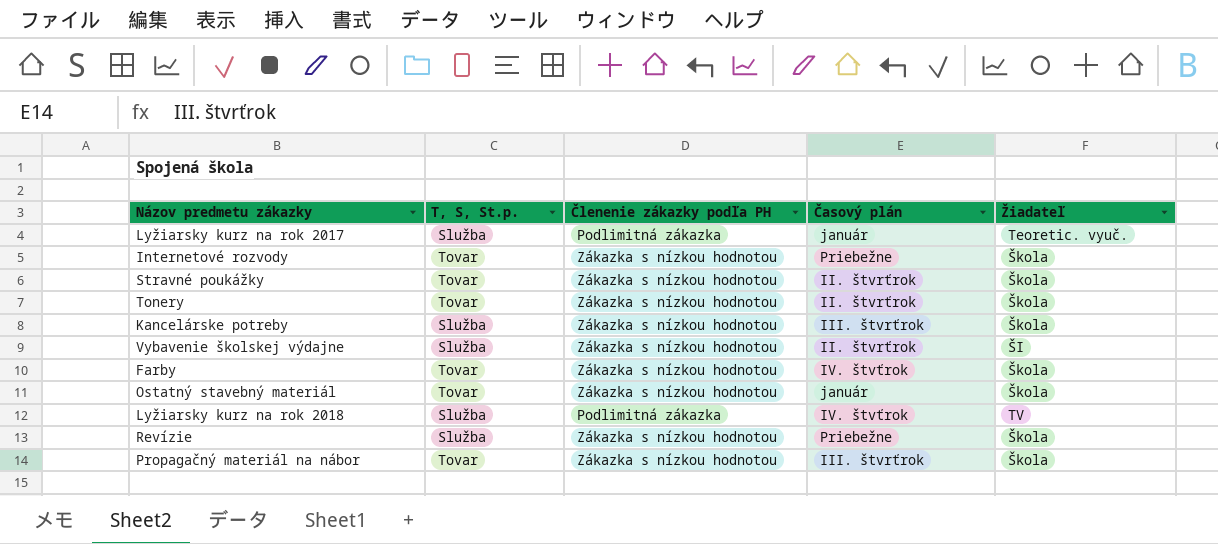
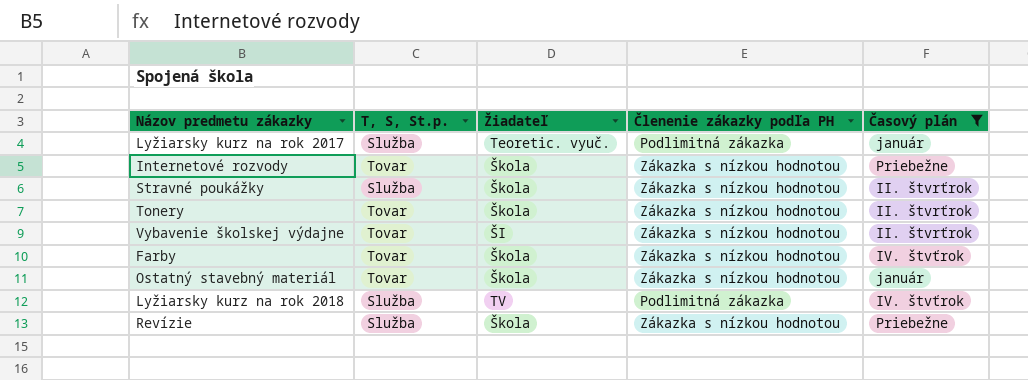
filter: none -> Časový plán != III. štvrťrok
column Žiadateľ | position: 5 -> 3
Stravné poukážky | T, S, St.p.: Tovar -> Služba
Vybavenie školskej výdajne | T, S, St.p.: Služba -> Tovar

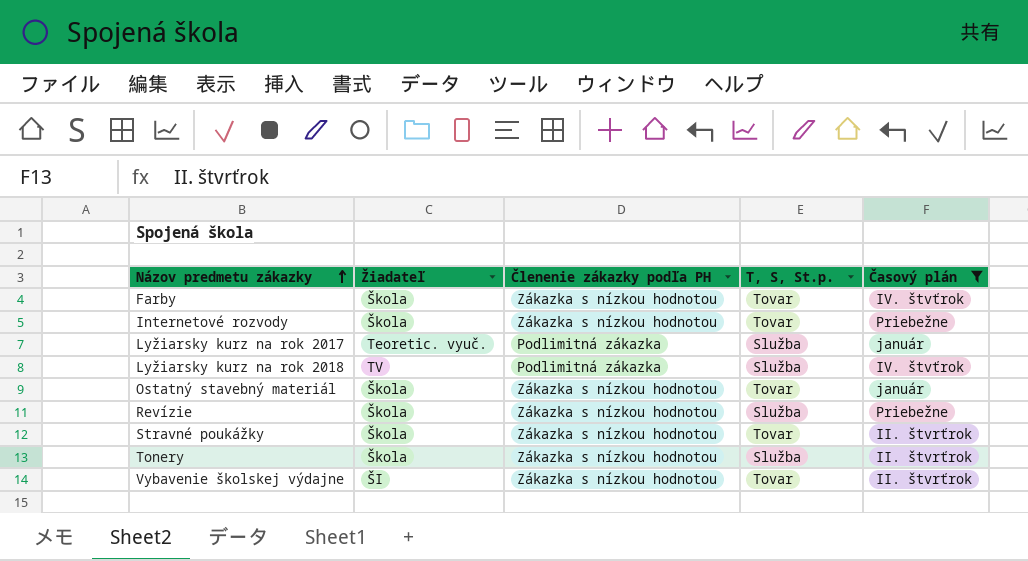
row order: none -> Názov predmetu zákazky ascending
column T, S, St.p. | position: 2 -> 4
Stravné poukážky | T, S, St.p.: Služba -> Tovar
Tonery | T, S, St.p.: Tovar -> Služba

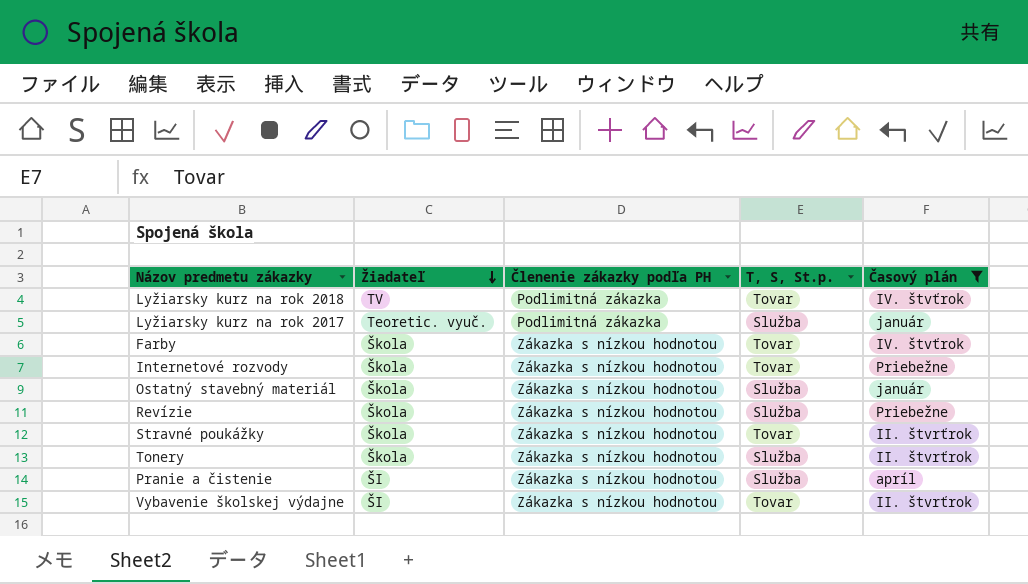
row order: Názov predmetu zákazky ascending -> Žiadateľ descending
Lyžiarsky kurz na rok 2018 | T, S, St.p.: Služba -> Tovar
Ostatný stavebný materiál | T, S, St.p.: Tovar -> Služba
row Pranie a čistenie: none -> ŠI | Zákazka s nízkou hodnotou | Služba | apríl

